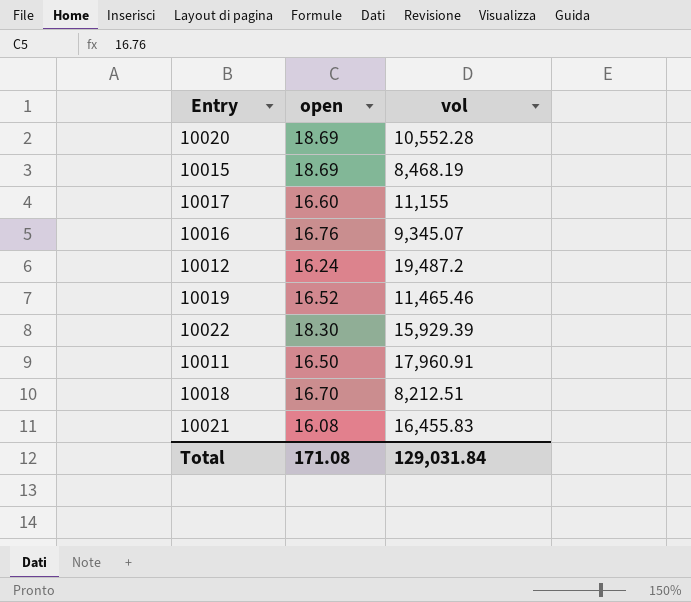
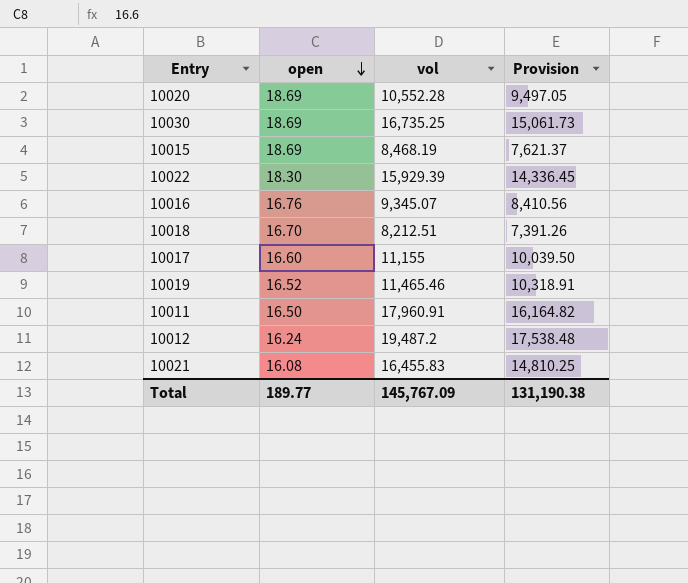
row order: none -> open descending
column Provision | formula: none -> [vol] * 0.9
row 10030: none -> 18.69 | 16,735.25 | 15,061.73
Total | open: 171.08 -> 189.77
Total | vol: 129,031.84 -> 145,767.09

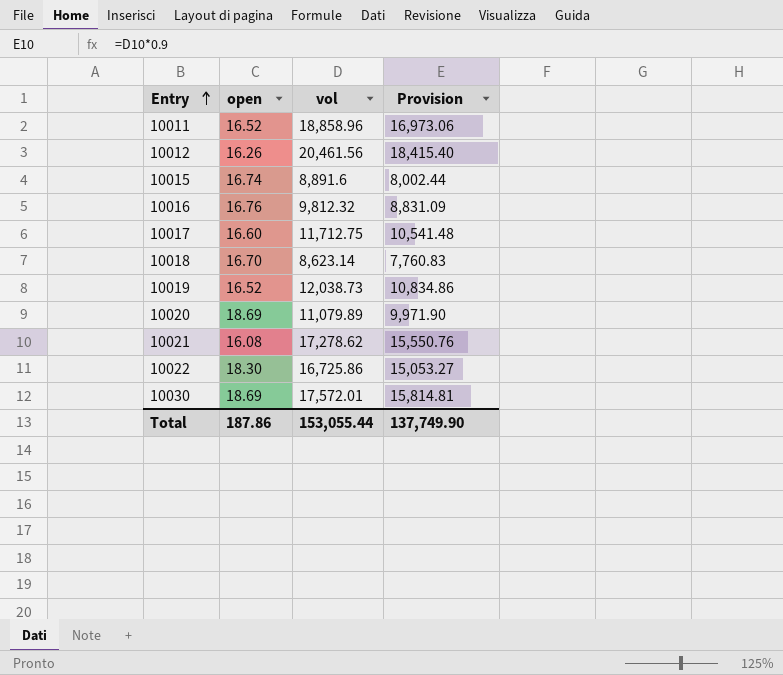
row order: open descending -> Entry ascending
10011 | open: 16.50 -> 16.52
10011 | vol: 17,960.91 -> 18,858.96
10011 | Provision: 16,164.82 -> 16,973.06
10012 | open: 16.24 -> 16.26
10012 | vol: 19,487.2 -> 20,461.56
10012 | Provision: 17,538.48 -> 18,415.40
10015 | open: 18.69 -> 16.74
10015 | vol: 8,468.19 -> 8,891.6
10015 | Provision: 7,621.37 -> 8,002.44
10016 | vol: 9,345.07 -> 9,812.32
10016 | Provision: 8,410.56 -> 8,831.09
10017 | vol: 11,155 -> 11,712.75
10017 | Provision: 10,039.50 -> 10,541.48
10018 | vol: 8,212.51 -> 8,623.14
10018 | Provision: 7,391.26 -> 7,760.83
10019 | vol: 11,465.46 -> 12,038.73
10019 | Provision: 10,318.91 -> 10,834.86
10020 | vol: 10,552.28 -> 11,079.89
10020 | Provision: 9,497.05 -> 9,971.90
10021 | vol: 16,455.83 -> 17,278.62
10021 | Provision: 14,810.25 -> 15,550.76
10022 | vol: 15,929.39 -> 16,725.86
10022 | Provision: 14,336.45 -> 15,053.27
10030 | vol: 16,735.25 -> 17,572.01
10030 | Provision: 15,061.73 -> 15,814.81
Total | open: 189.77 -> 187.86
Total | vol: 145,767.09 -> 153,055.44
Total | Provision: 131,190.38 -> 137,749.90

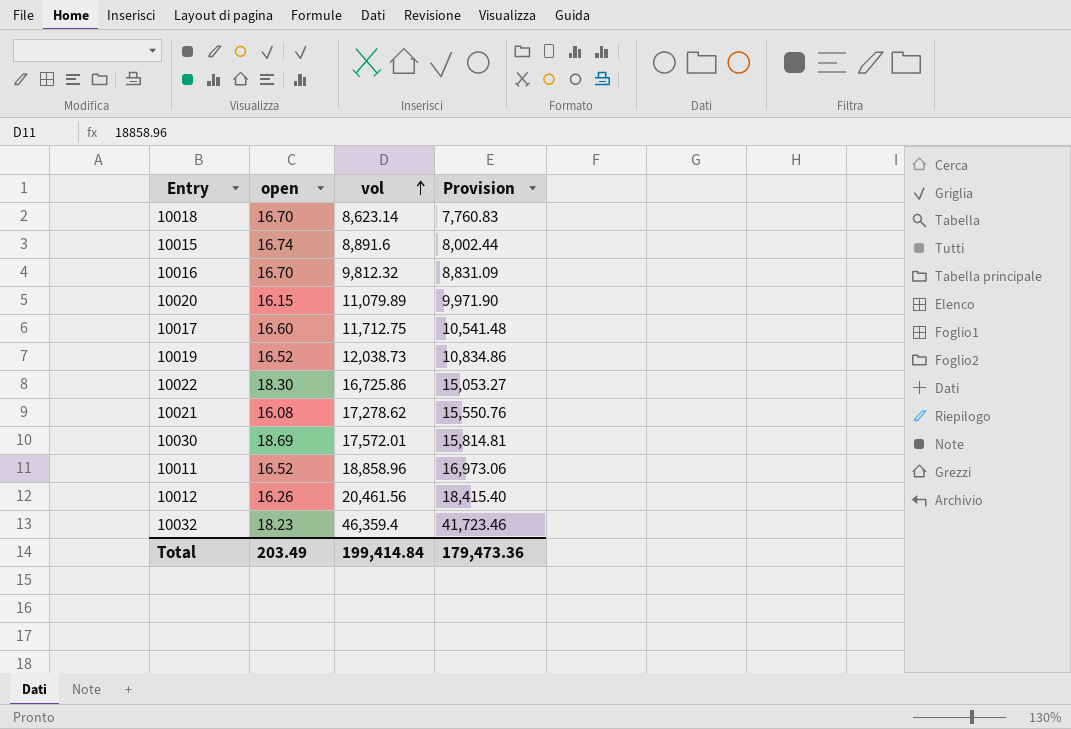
row order: Entry ascending -> vol ascending
10016 | open: 16.76 -> 16.70
10020 | open: 18.69 -> 16.15
row 10032: none -> 18.23 | 46,359.4 | 41,723.46
Total | open: 187.86 -> 203.49
Total | vol: 153,055.44 -> 199,414.84
Total | Provision: 137,749.90 -> 179,473.36

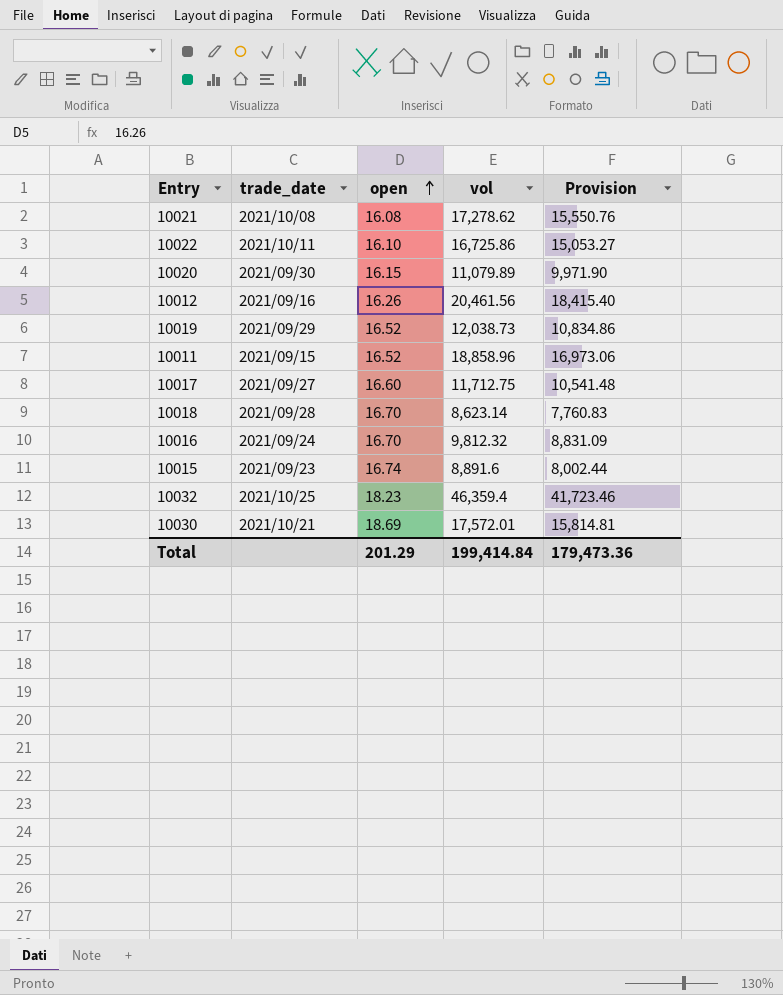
row order: vol ascending -> open ascending
column trade_date | position: none -> 2
10022 | open: 18.30 -> 16.10
Total | open: 203.49 -> 201.29

